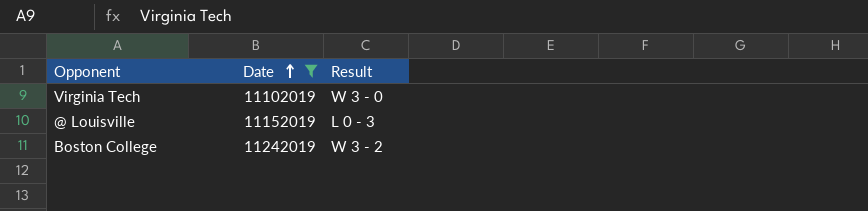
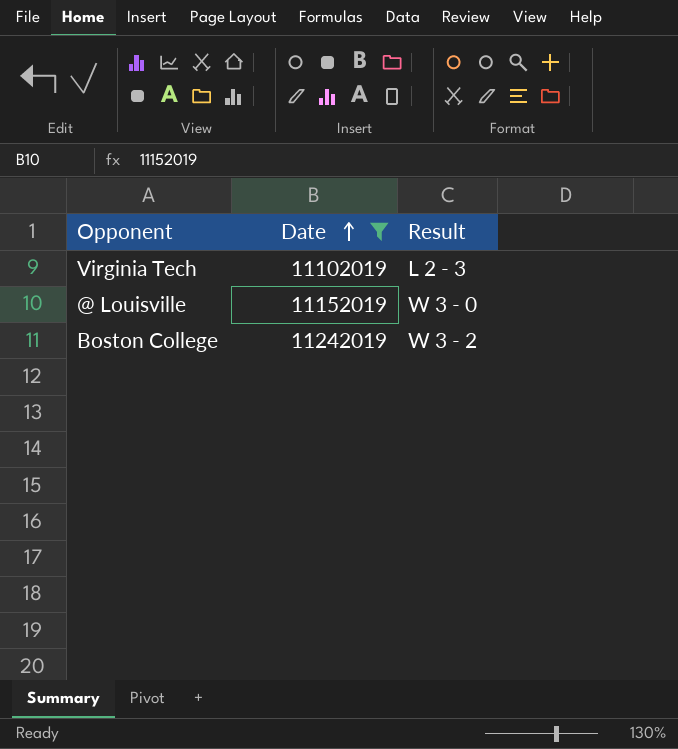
Virginia Tech | Result: W 3 - 0 -> L 2 - 3
@ Louisville | Result: L 0 - 3 -> W 3 - 0

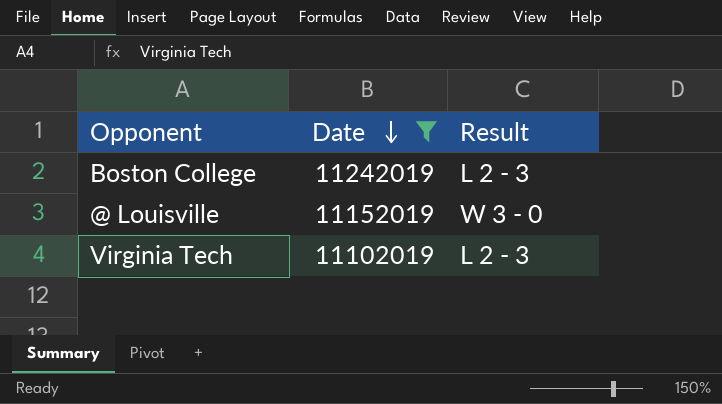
row order: Date ascending -> Date descending
Boston College | Result: W 3 - 2 -> L 2 - 3

